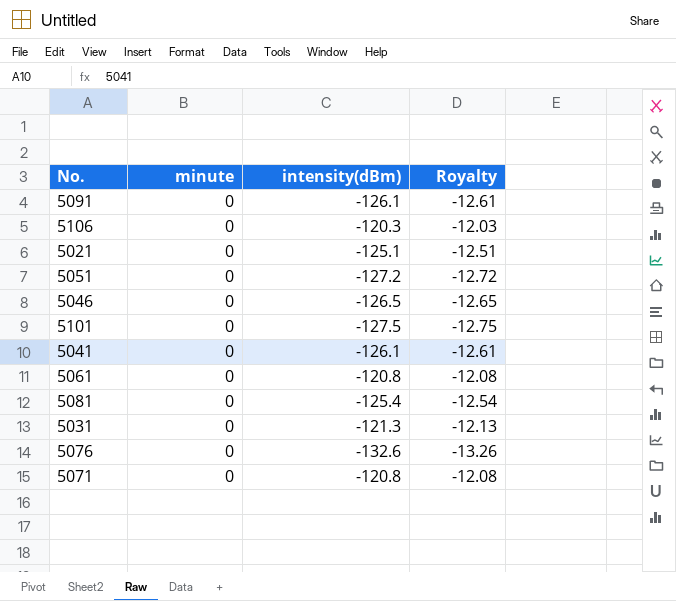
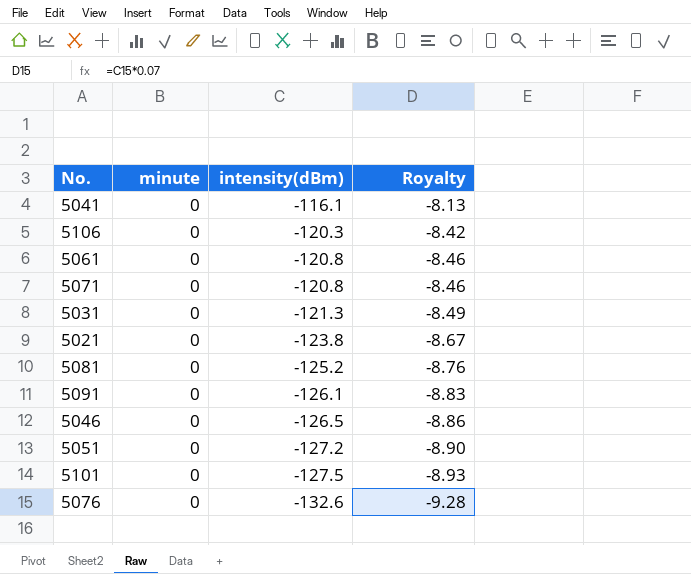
row order: none -> intensity(dBm) descending
column Royalty | formula: [intensity(dBm)] * 0.1 -> [intensity(dBm)] * 0.07
5041 | intensity(dBm): -126.1 -> -116.1
5021 | intensity(dBm): -125.1 -> -123.8
5081 | intensity(dBm): -125.4 -> -125.2

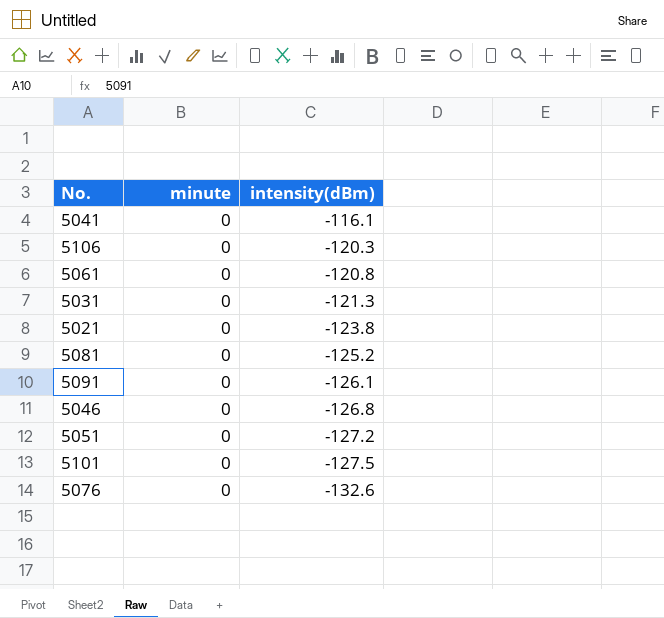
column Royalty | formula: [intensity(dBm)] * 0.07 -> none
row 5071: 0 | -120.8 | -8.46 -> none
5046 | intensity(dBm): -126.5 -> -126.8

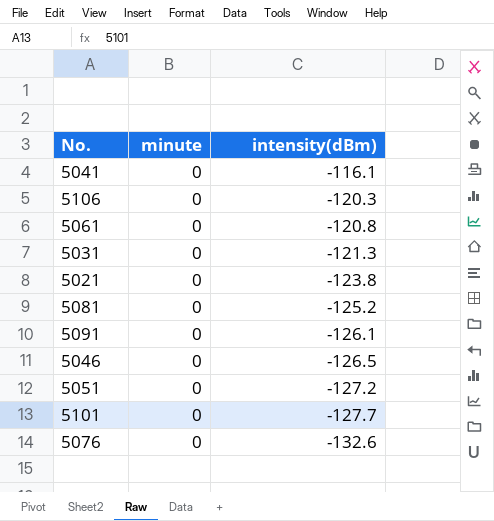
5046 | intensity(dBm): -126.8 -> -126.5
5101 | intensity(dBm): -127.5 -> -127.7

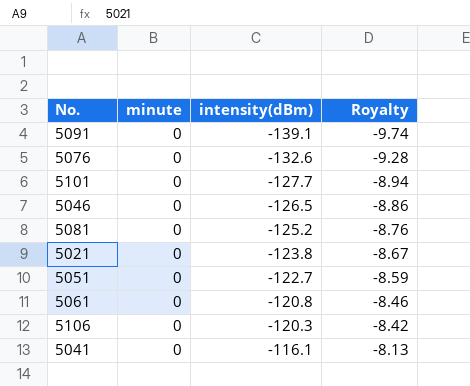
row order: intensity(dBm) descending -> intensity(dBm) ascending
column Royalty | formula: none -> [intensity(dBm)] * 0.07
row 5031: 0 | -121.3 -> none
5091 | intensity(dBm): -126.1 -> -139.1
5051 | intensity(dBm): -127.2 -> -122.7

